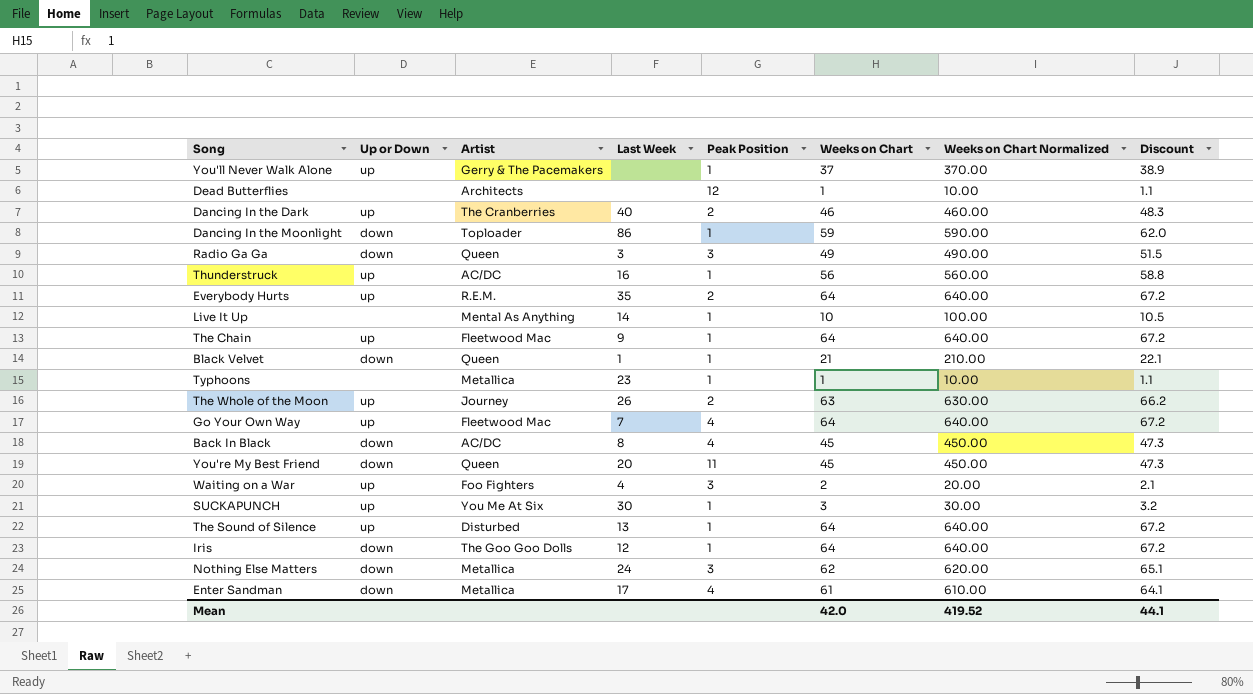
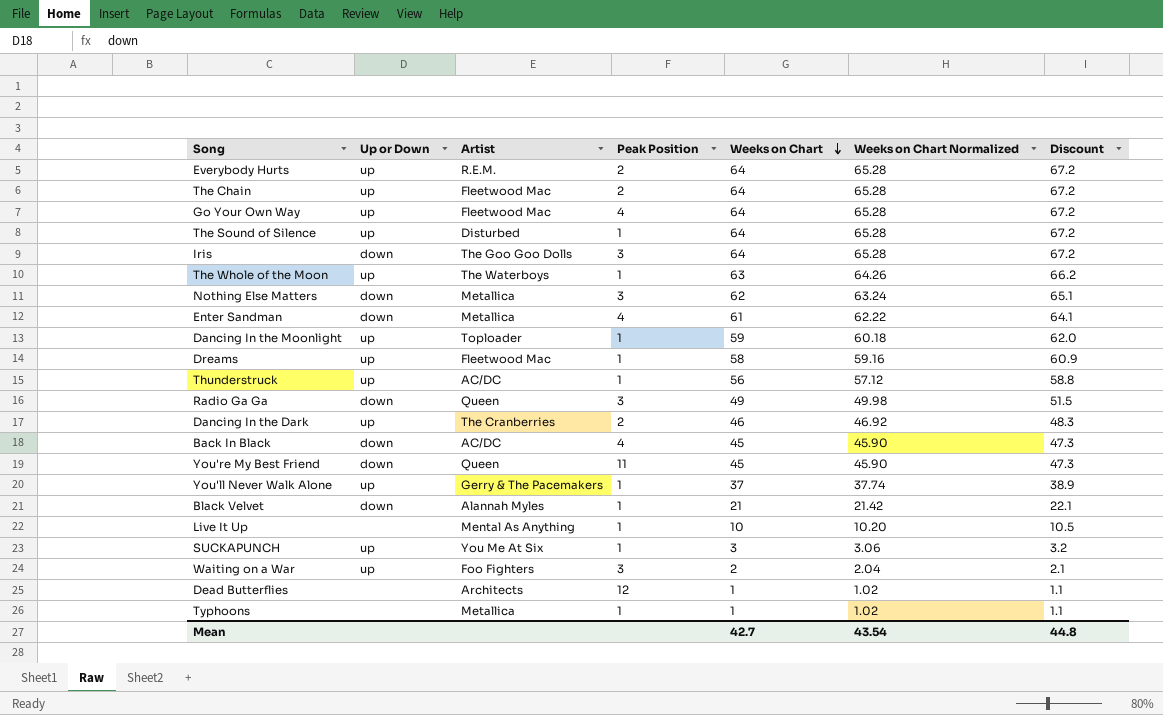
row order: none -> Weeks on Chart descending
column Last Week | position: 4 -> none
column Weeks on Chart Normalized | formula: [Weeks on Chart] * 10 -> [Weeks on Chart] * 1.02
The Chain | Peak Position: 1 -> 2
Iris | Peak Position: 1 -> 3
The Whole of the Moon | Artist: Journey -> The Waterboys
The Whole of the Moon | Peak Position: 2 -> 1
Dancing In the Moonlight | Up or Down: down -> up
row Dreams: none -> up | Fleetwood Mac | 1 | 58 | 59.16 | 60.9
Black Velvet | Artist: Queen -> Alannah Myles
Mean | Weeks on Chart: 42.0 -> 42.7
Mean | Weeks on Chart Normalized: 419.52 -> 43.54
Mean | Discount: 44.1 -> 44.8

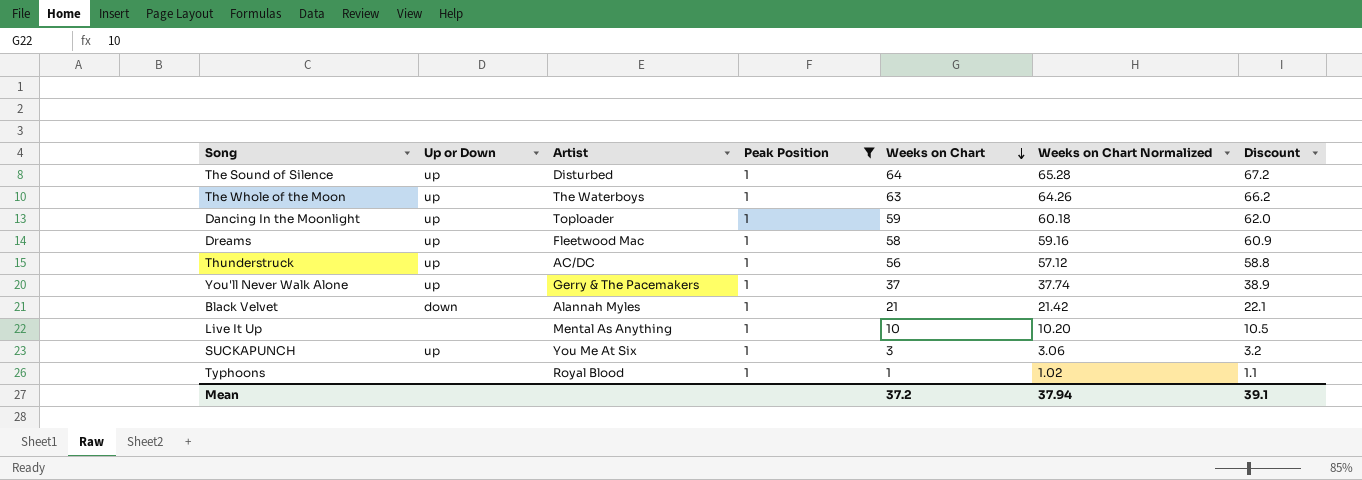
filter: none -> Peak Position = 1
Typhoons | Artist: Metallica -> Royal Blood
Mean | Weeks on Chart: 42.7 -> 37.2
Mean | Weeks on Chart Normalized: 43.54 -> 37.94
Mean | Discount: 44.8 -> 39.1

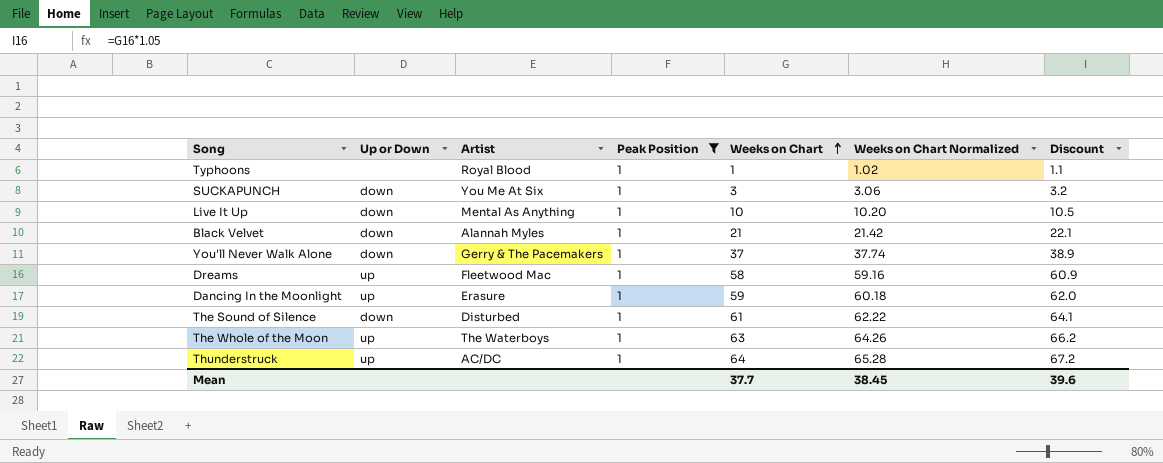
row order: Weeks on Chart descending -> Weeks on Chart ascending
SUCKAPUNCH | Up or Down: up -> down
Live It Up | Up or Down: none -> down
You'll Never Walk Alone | Up or Down: up -> down
Dancing In the Moonlight | Artist: Toploader -> Erasure
The Sound of Silence | Up or Down: up -> down
The Sound of Silence | Weeks on Chart: 64 -> 61
The Sound of Silence | Weeks on Chart Normalized: 65.28 -> 62.22
The Sound of Silence | Discount: 67.2 -> 64.1
Thunderstruck | Weeks on Chart: 56 -> 64
Thunderstruck | Weeks on Chart Normalized: 57.12 -> 65.28
Thunderstruck | Discount: 58.8 -> 67.2
Mean | Weeks on Chart: 37.2 -> 37.7
Mean | Weeks on Chart Normalized: 37.94 -> 38.45
Mean | Discount: 39.1 -> 39.6

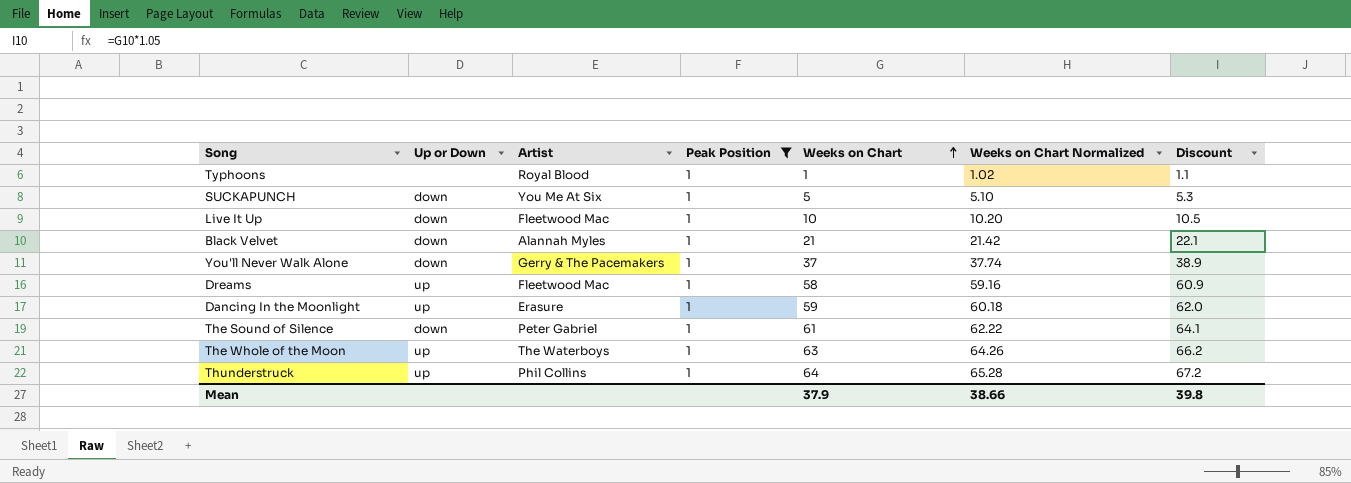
SUCKAPUNCH | Weeks on Chart: 3 -> 5
SUCKAPUNCH | Weeks on Chart Normalized: 3.06 -> 5.10
SUCKAPUNCH | Discount: 3.2 -> 5.3
Live It Up | Artist: Mental As Anything -> Fleetwood Mac
The Sound of Silence | Artist: Disturbed -> Peter Gabriel
Thunderstruck | Artist: AC/DC -> Phil Collins
Mean | Weeks on Chart: 37.7 -> 37.9
Mean | Weeks on Chart Normalized: 38.45 -> 38.66
Mean | Discount: 39.6 -> 39.8

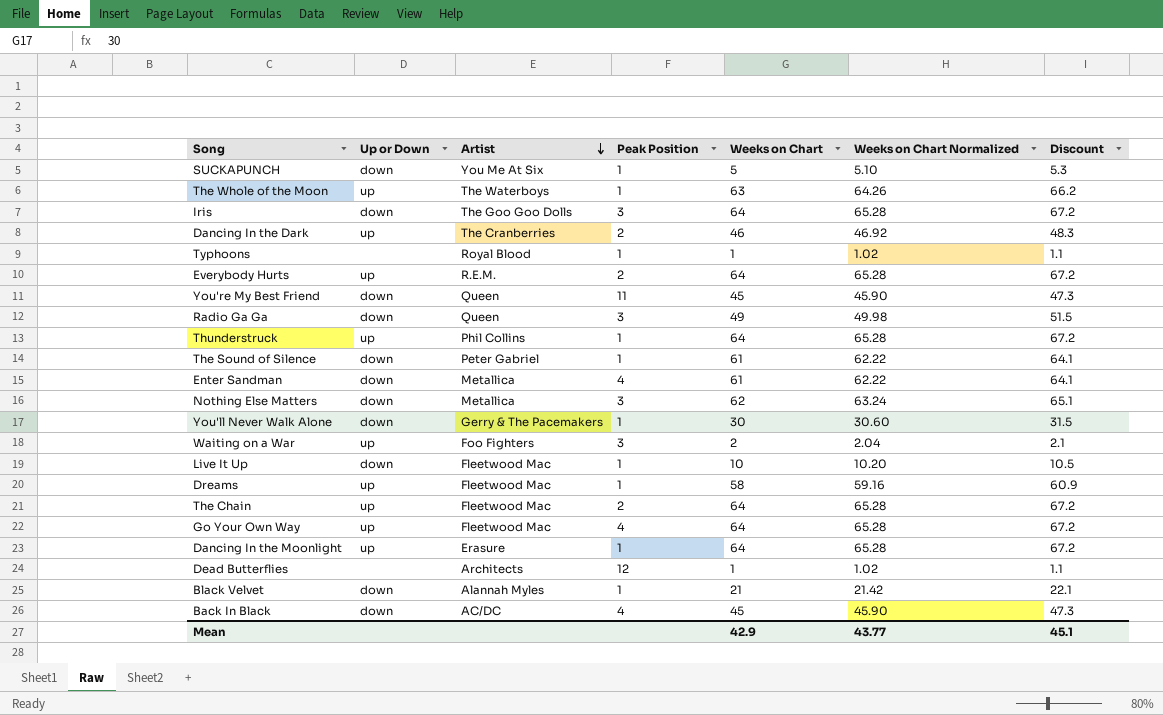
filter: Peak Position = 1 -> none
row order: Weeks on Chart ascending -> Artist descending
You'll Never Walk Alone | Weeks on Chart: 37 -> 30
You'll Never Walk Alone | Weeks on Chart Normalized: 37.74 -> 30.60
You'll Never Walk Alone | Discount: 38.9 -> 31.5
Dancing In the Moonlight | Weeks on Chart: 59 -> 64
Dancing In the Moonlight | Weeks on Chart Normalized: 60.18 -> 65.28
Dancing In the Moonlight | Discount: 62.0 -> 67.2
Mean | Weeks on Chart: 37.9 -> 42.9
Mean | Weeks on Chart Normalized: 38.66 -> 43.77
Mean | Discount: 39.8 -> 45.1

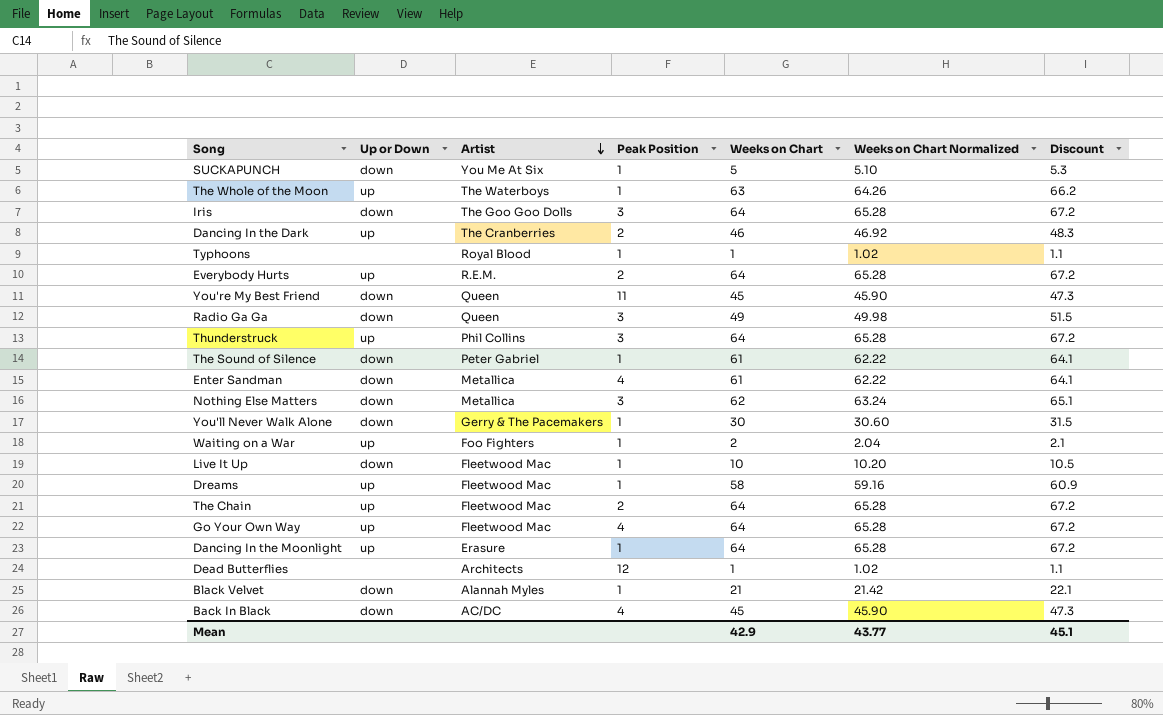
Thunderstruck | Peak Position: 1 -> 3
Waiting on a War | Peak Position: 3 -> 1

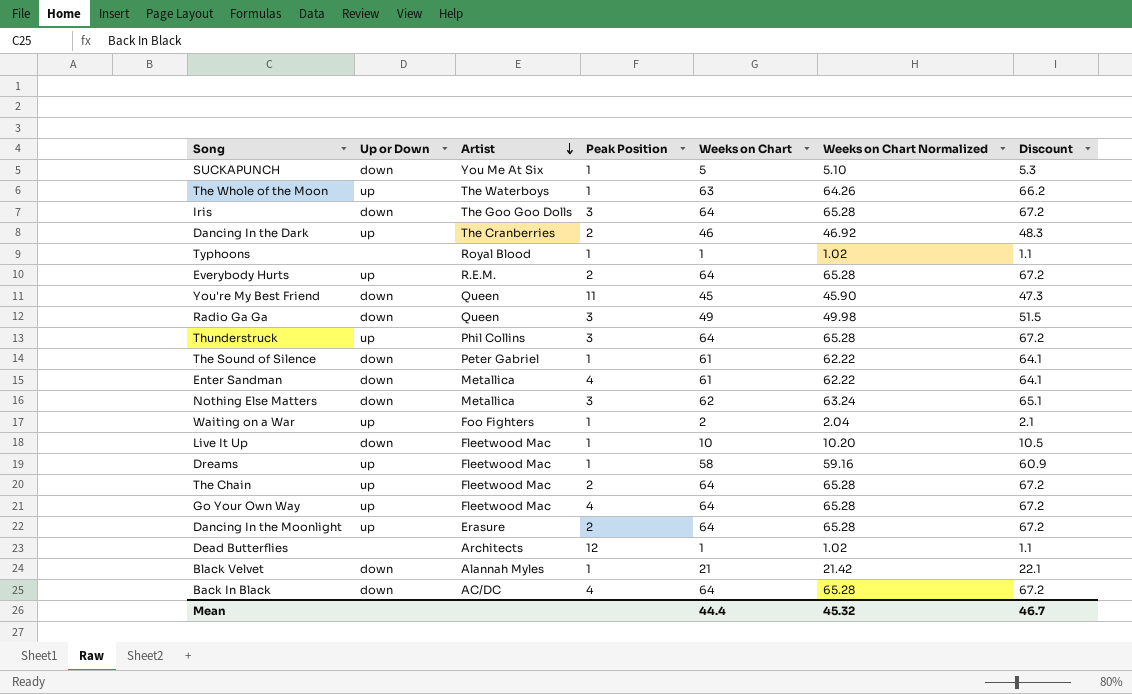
row You'll Never Walk Alone: down | Gerry & The Pacemakers | 1 | 30 | 30.60 | 31.5 -> none
Dancing In the Moonlight | Peak Position: 1 -> 2
Back In Black | Weeks on Chart: 45 -> 64
Back In Black | Weeks on Chart Normalized: 45.90 -> 65.28
Back In Black | Discount: 47.3 -> 67.2
Mean | Weeks on Chart: 42.9 -> 44.4
Mean | Weeks on Chart Normalized: 43.77 -> 45.32
Mean | Discount: 45.1 -> 46.7

